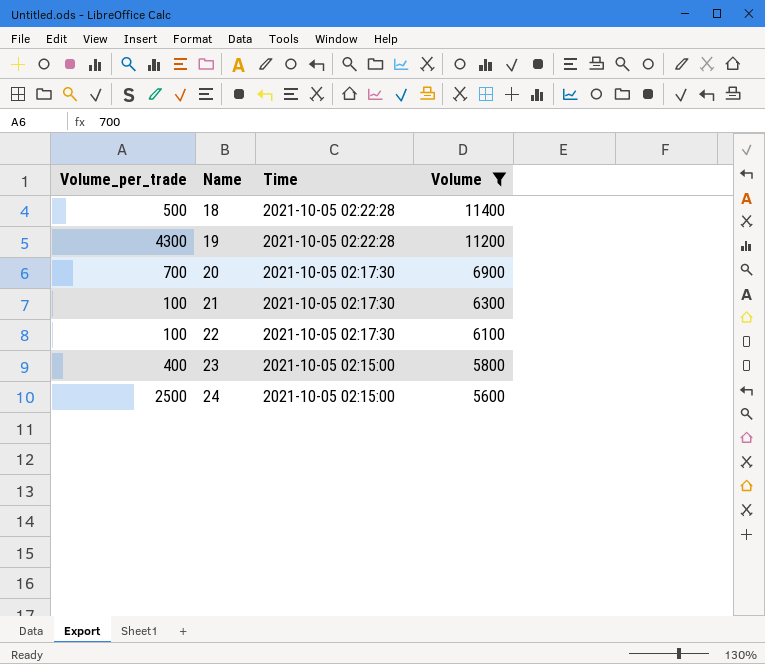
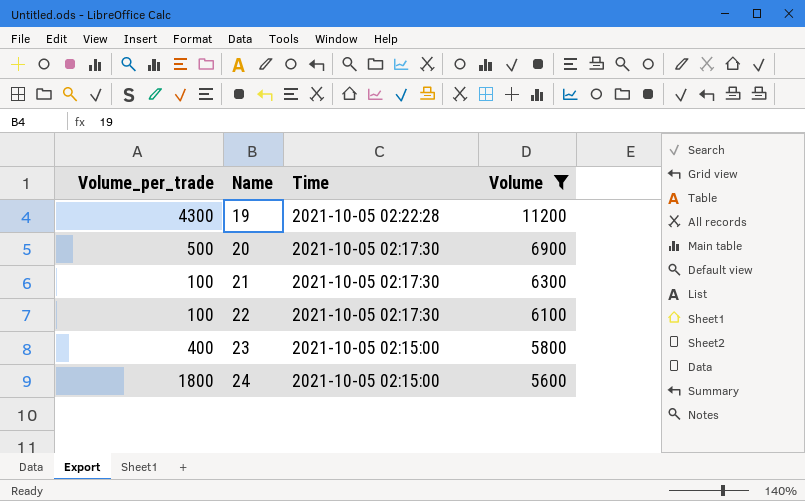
row 18: 500 | 2021-10-05 02:22:28 | 11400 -> none
20 | Volume_per_trade: 700 -> 500
24 | Volume_per_trade: 2500 -> 1800

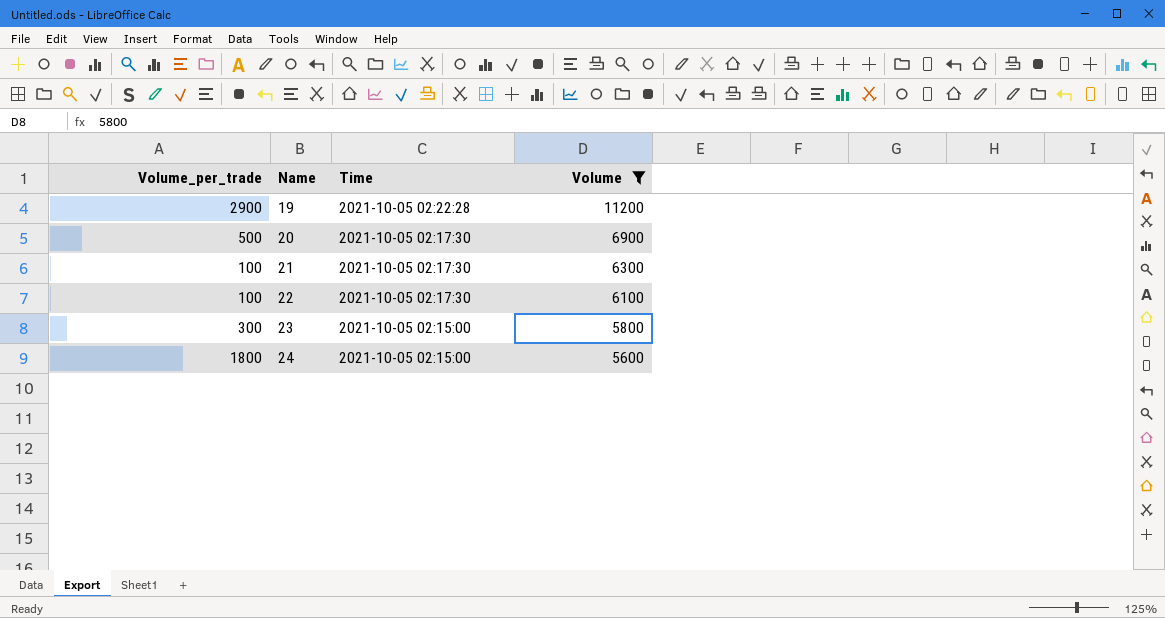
19 | Volume_per_trade: 4300 -> 2900
23 | Volume_per_trade: 400 -> 300

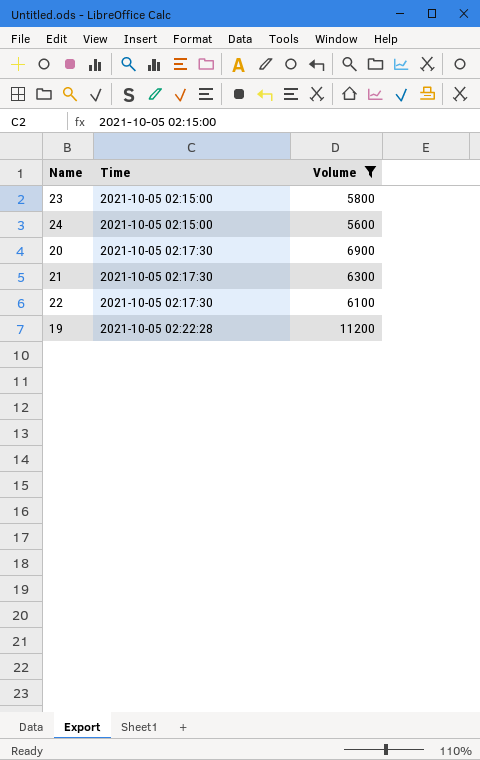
row order: Name ascending -> Time ascending
column Volume_per_trade | position: 1 -> none

